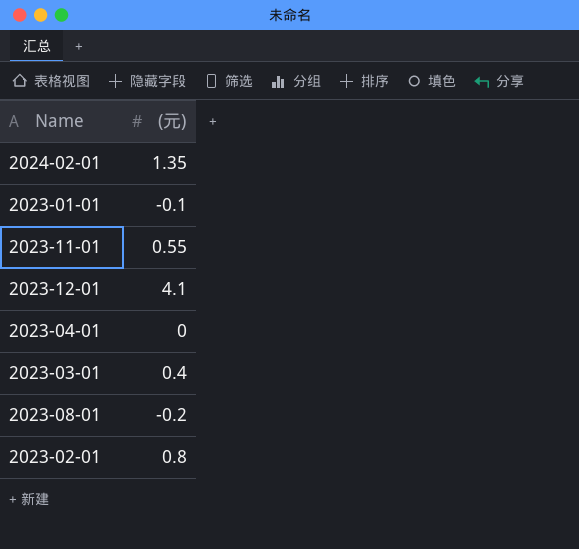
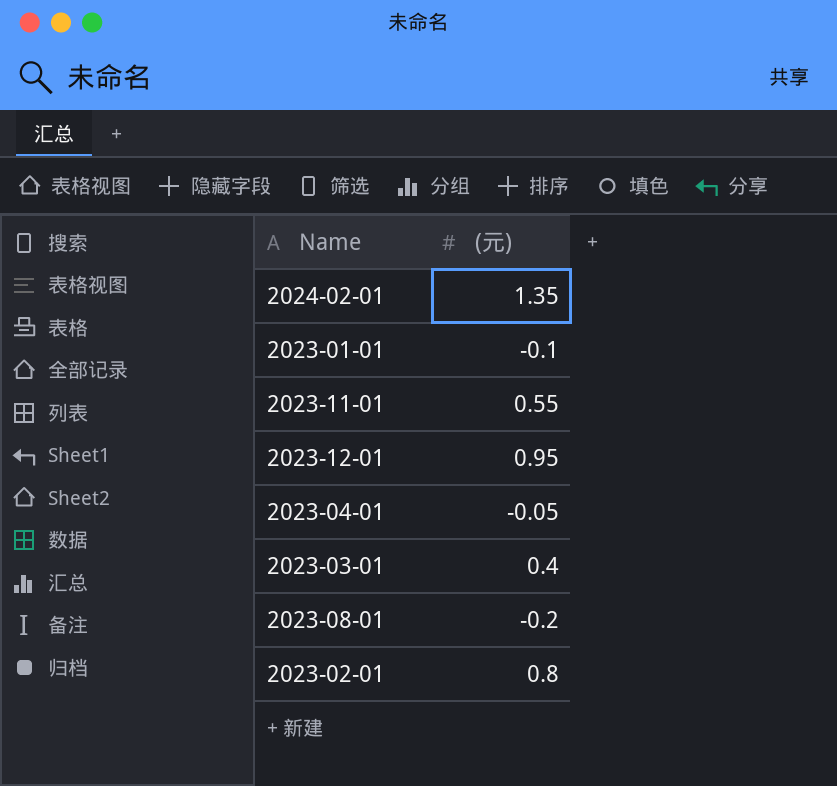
2023-12-01 | (元): 4.1 -> 0.95
2023-04-01 | (元): 0 -> -0.05

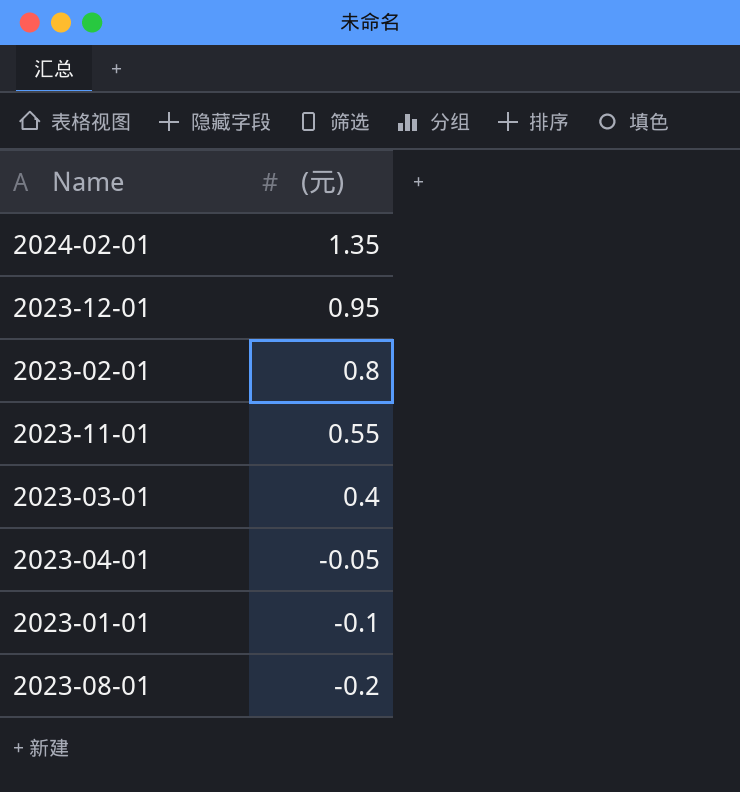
row order: none -> (元) descending

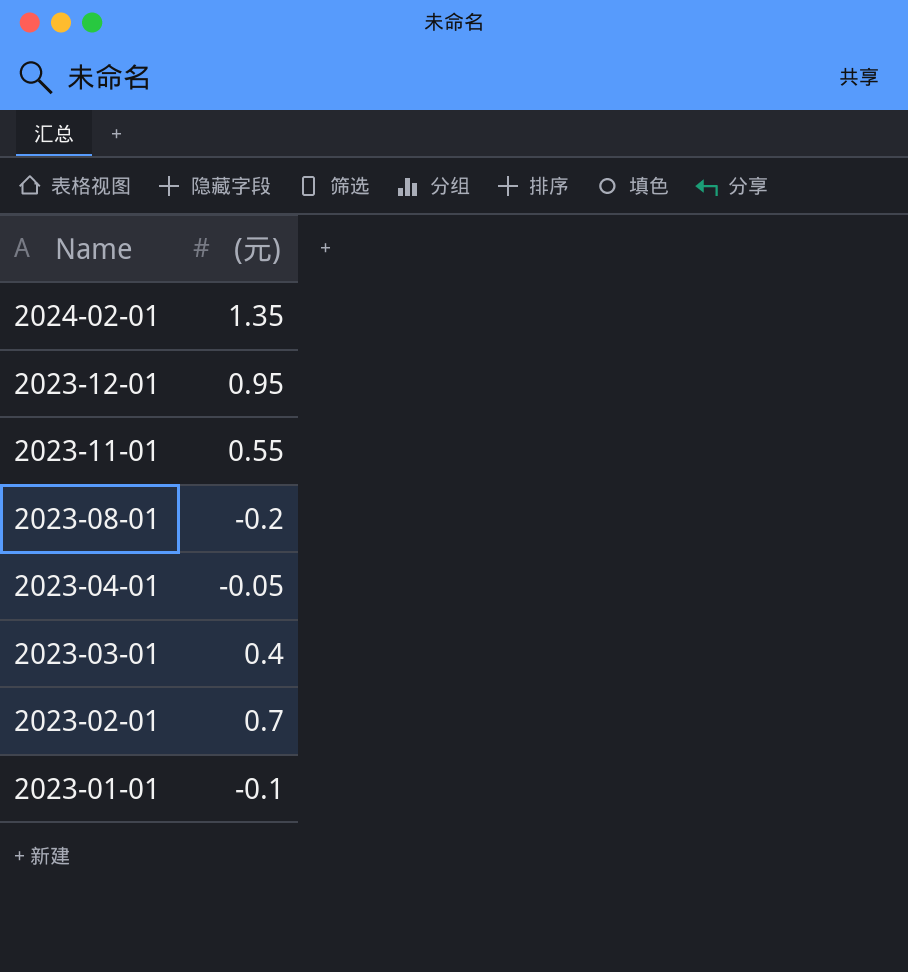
row order: (元) descending -> Name descending
2023-02-01 | (元): 0.8 -> 0.7

